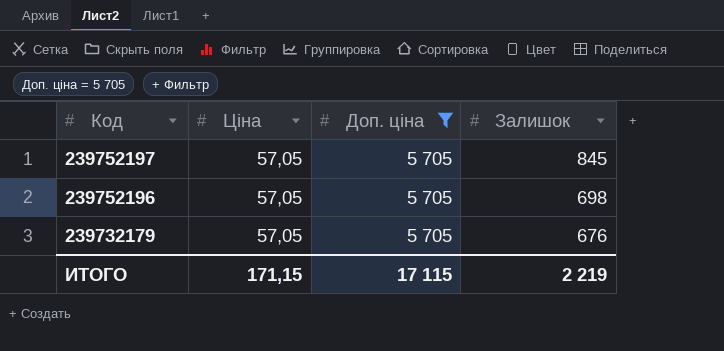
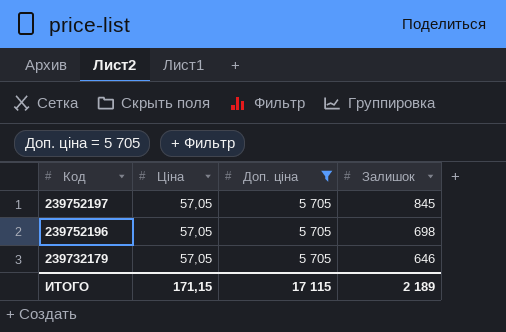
239732179 | Залишок: 676 -> 646
ИТОГО | Залишок: 2 219 -> 2 189

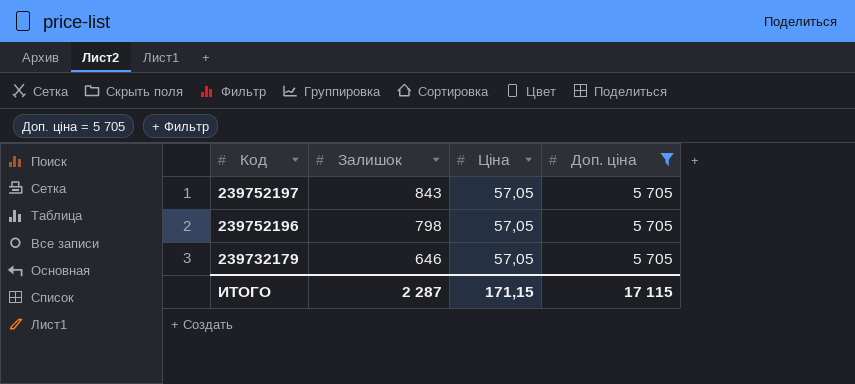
column Залишок | position: 4 -> 2
239752197 | Залишок: 845 -> 843
239752196 | Залишок: 698 -> 798
ИТОГО | Залишок: 2 189 -> 2 287

